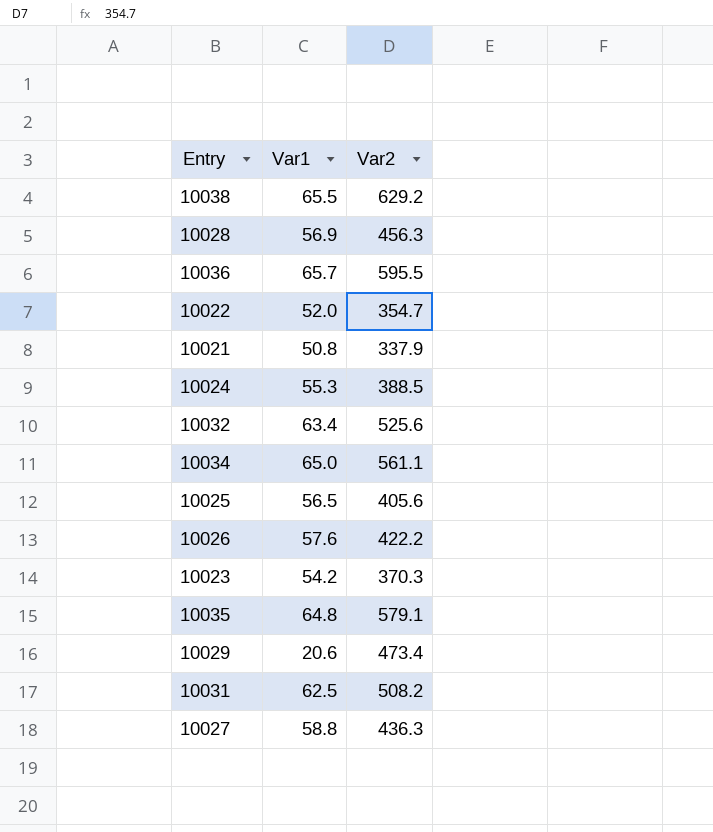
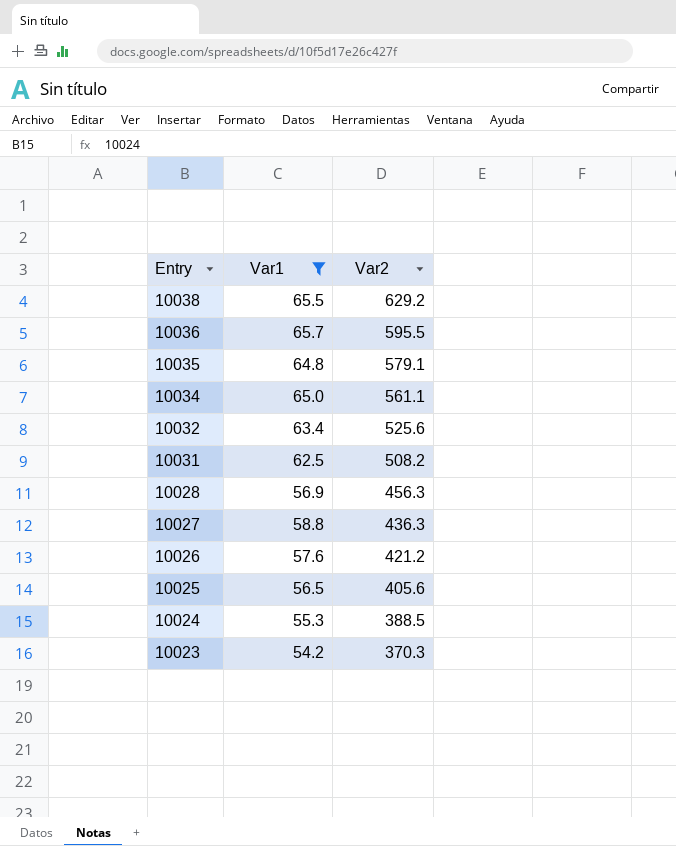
filter: none -> Var1 >= 54.2
row order: none -> Entry descending
10026 | Var2: 422.2 -> 421.2

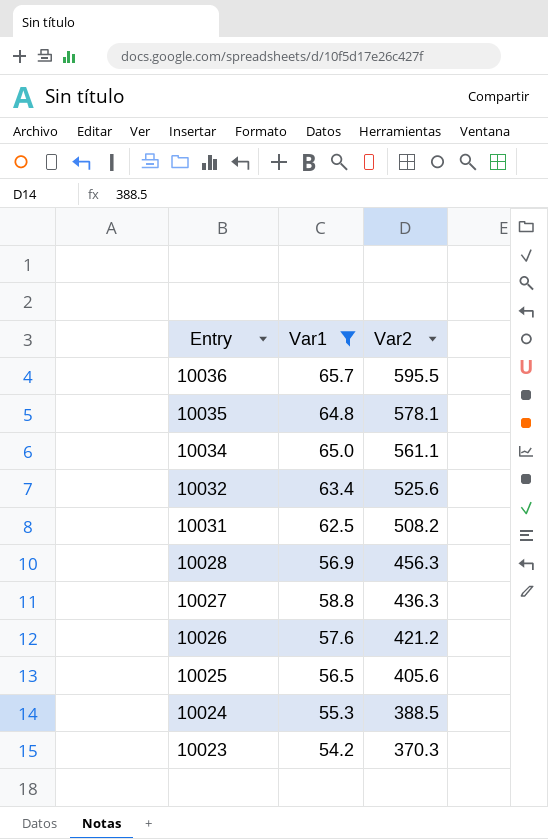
row 10038: 65.5 | 629.2 -> none
10035 | Var2: 579.1 -> 578.1

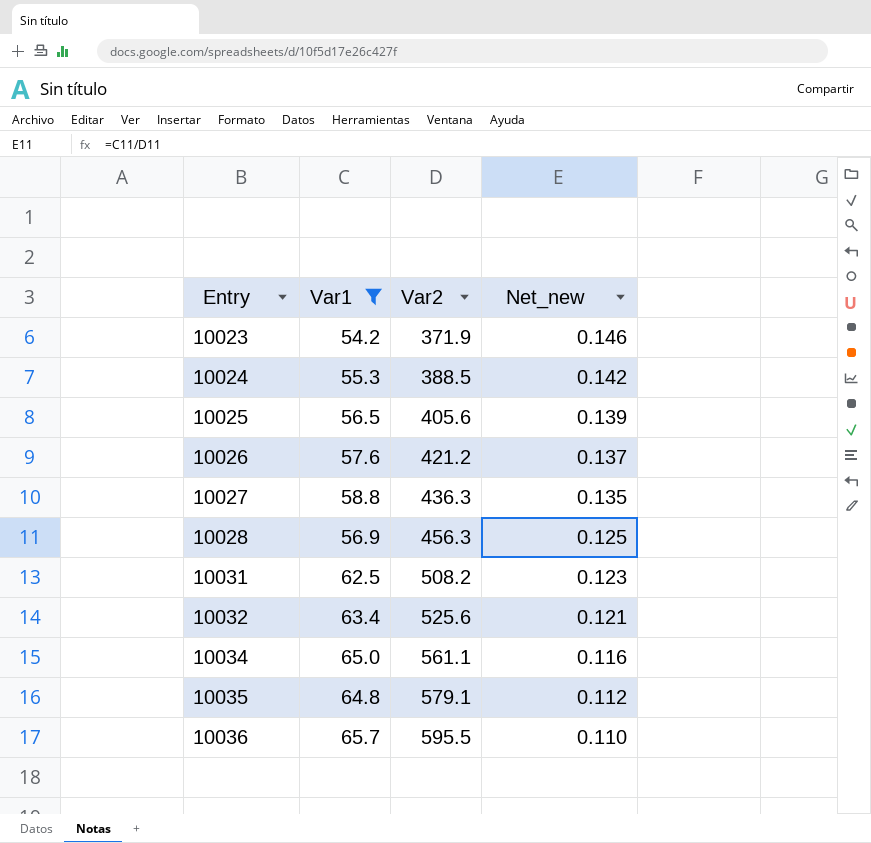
row order: Entry descending -> Entry ascending
column Net_new | formula: none -> [Var1] / [Var2]
10023 | Var2: 370.3 -> 371.9
10035 | Var2: 578.1 -> 579.1

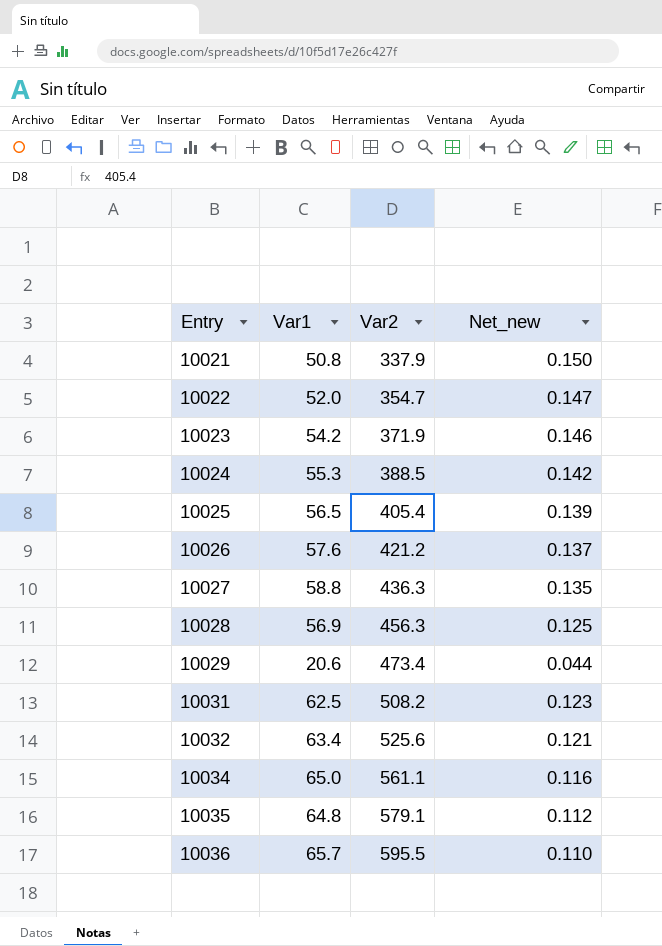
filter: Var1 >= 54.2 -> none
10025 | Var2: 405.6 -> 405.4

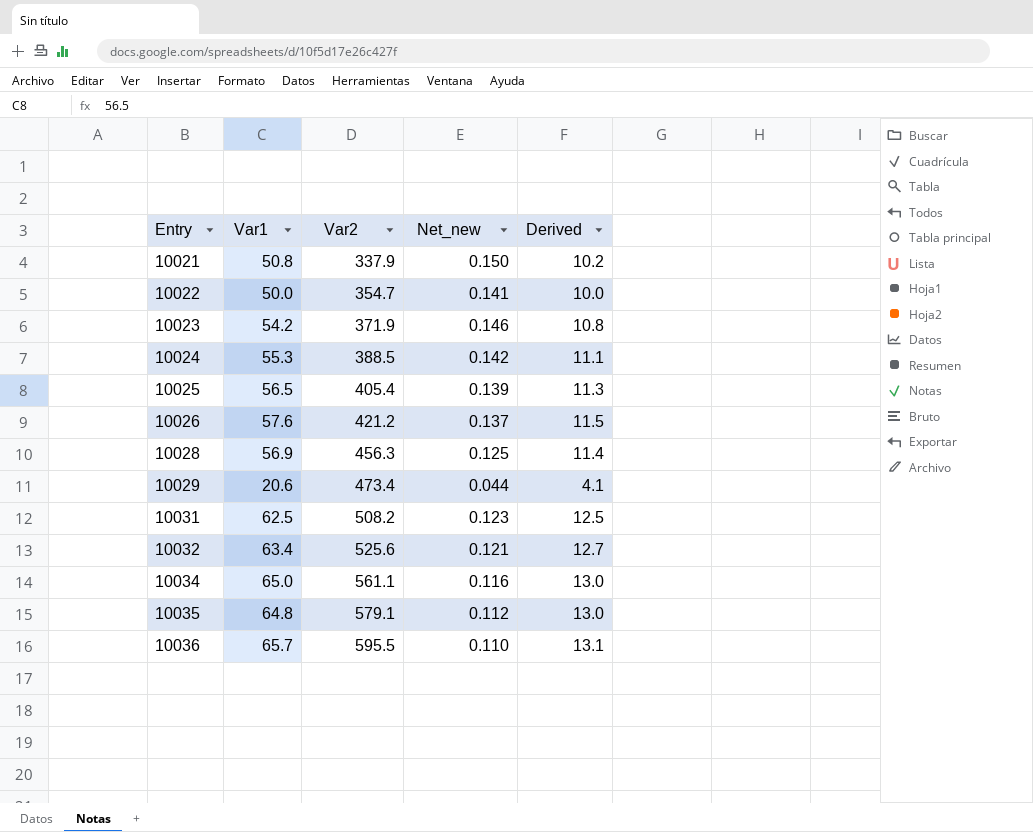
column Derived | formula: none -> [Var1] * 0.2
row 10027: 58.8 | 436.3 | 0.135 -> none
10022 | Var1: 52.0 -> 50.0
10022 | Net_new: 0.147 -> 0.141

